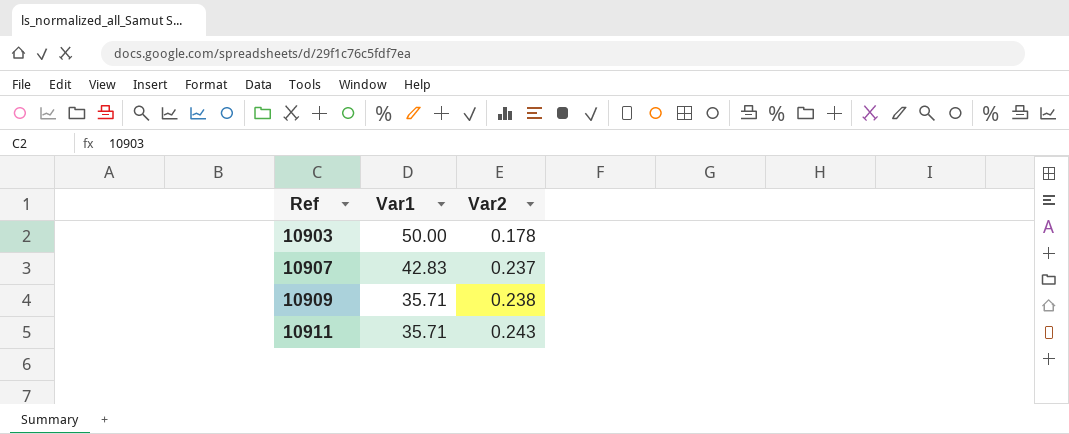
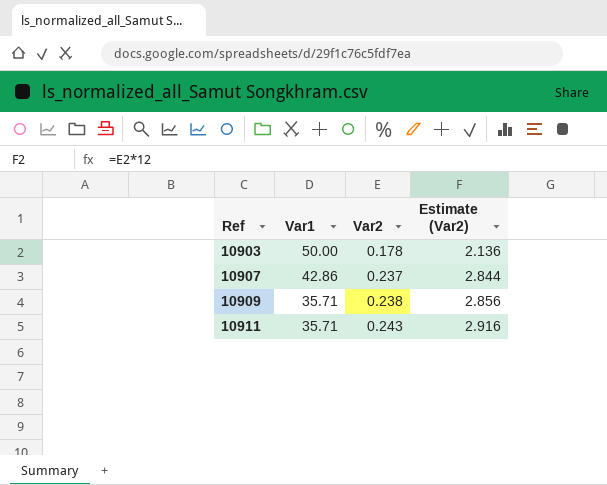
column Estimate (Var2) | formula: none -> [Var2] * 12
10907 | Var1: 42.83 -> 42.86

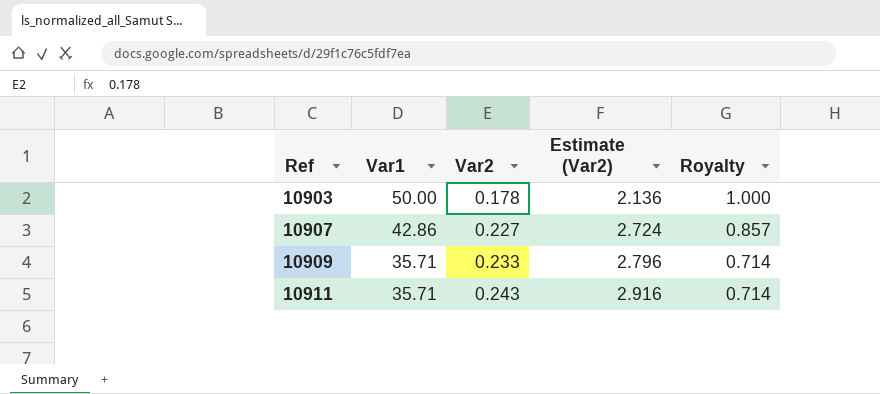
column Royalty | formula: none -> [Var1] * 0.02
10907 | Var2: 0.237 -> 0.227
10907 | Estimate (Var2): 2.844 -> 2.724
10909 | Var2: 0.238 -> 0.233
10909 | Estimate (Var2): 2.856 -> 2.796

